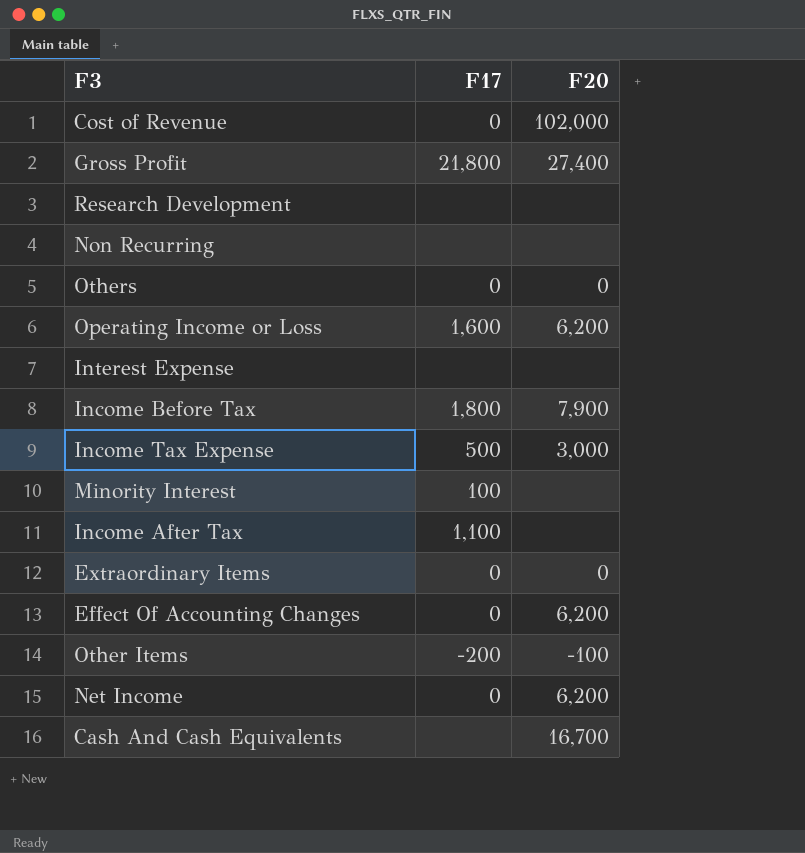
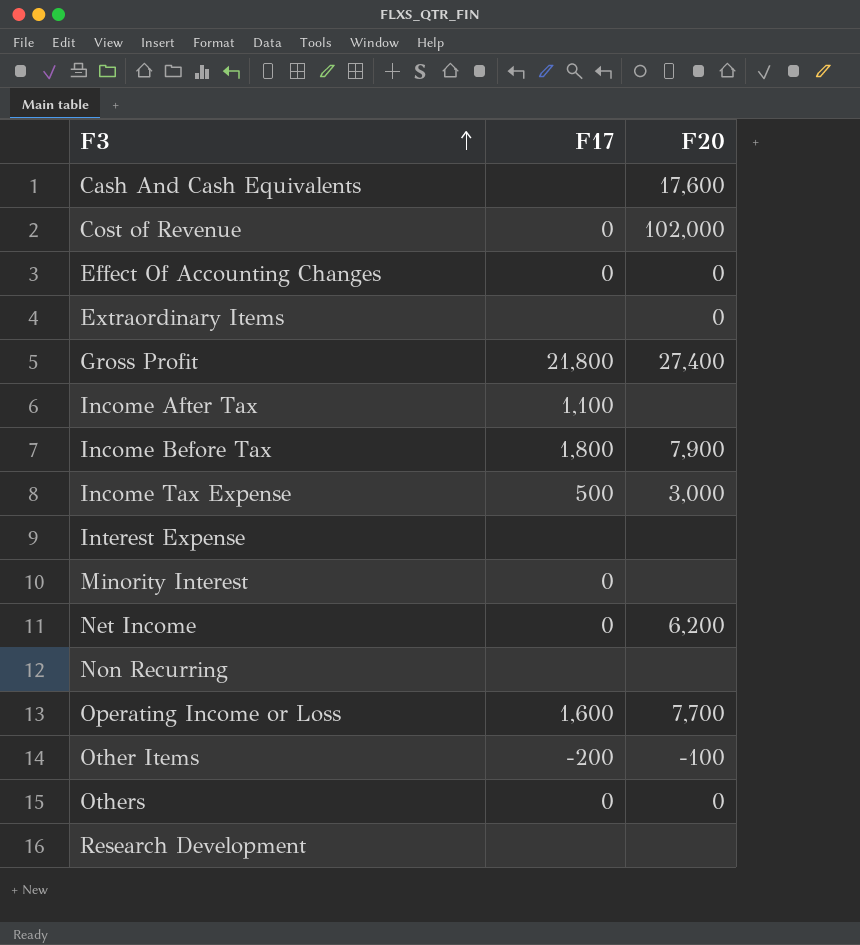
row order: none -> F3 ascending
Cash And Cash Equivalents | F20: 16,700 -> 17,600
Effect Of Accounting Changes | F20: 6,200 -> 0
Extraordinary Items | F17: 0 -> none
Minority Interest | F17: 100 -> 0
Operating Income or Loss | F20: 6,200 -> 7,700

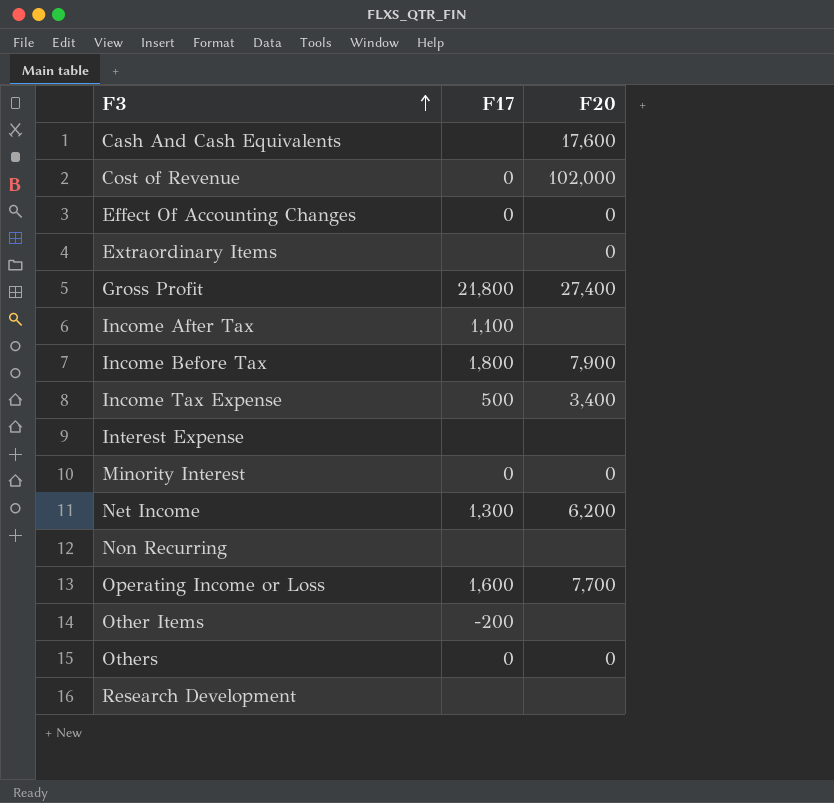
Income Tax Expense | F20: 3,000 -> 3,400
Minority Interest | F20: none -> 0
Net Income | F17: 0 -> 1,300
Other Items | F20: -100 -> none

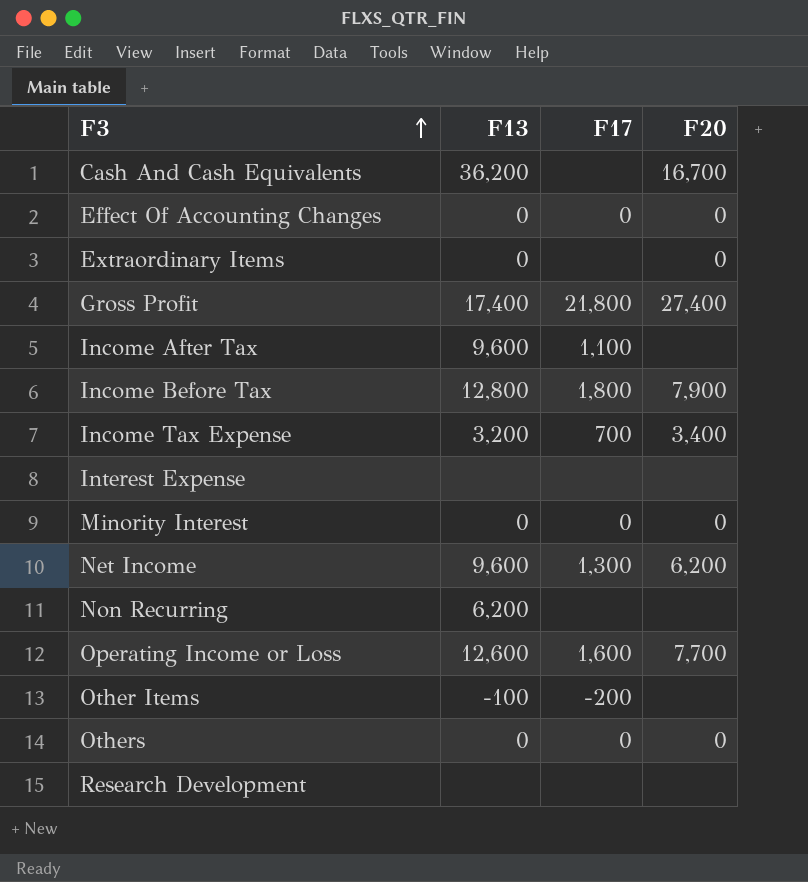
column F13 | position: none -> 2
row Cost of Revenue: 0 | 102,000 -> none
Cash And Cash Equivalents | F20: 17,600 -> 16,700
Income Tax Expense | F17: 500 -> 700

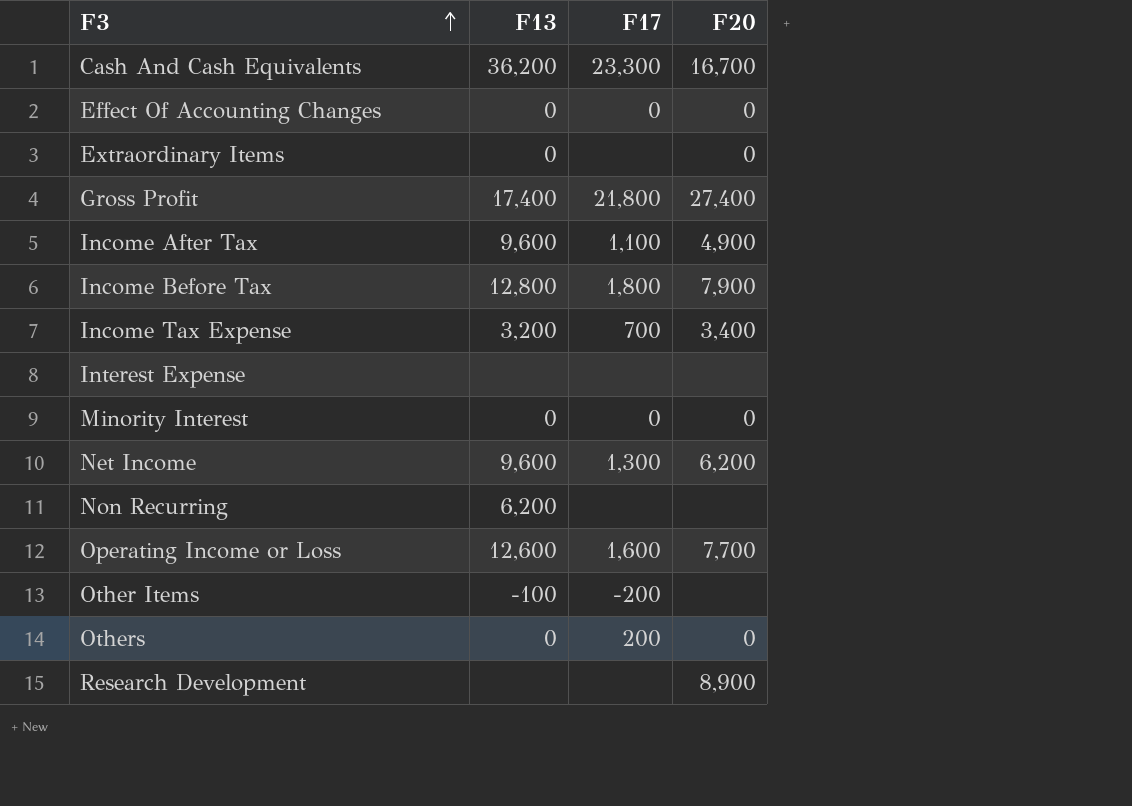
Cash And Cash Equivalents | F17: none -> 23,300
Income After Tax | F20: none -> 4,900
Others | F17: 0 -> 200
Research Development | F20: none -> 8,900

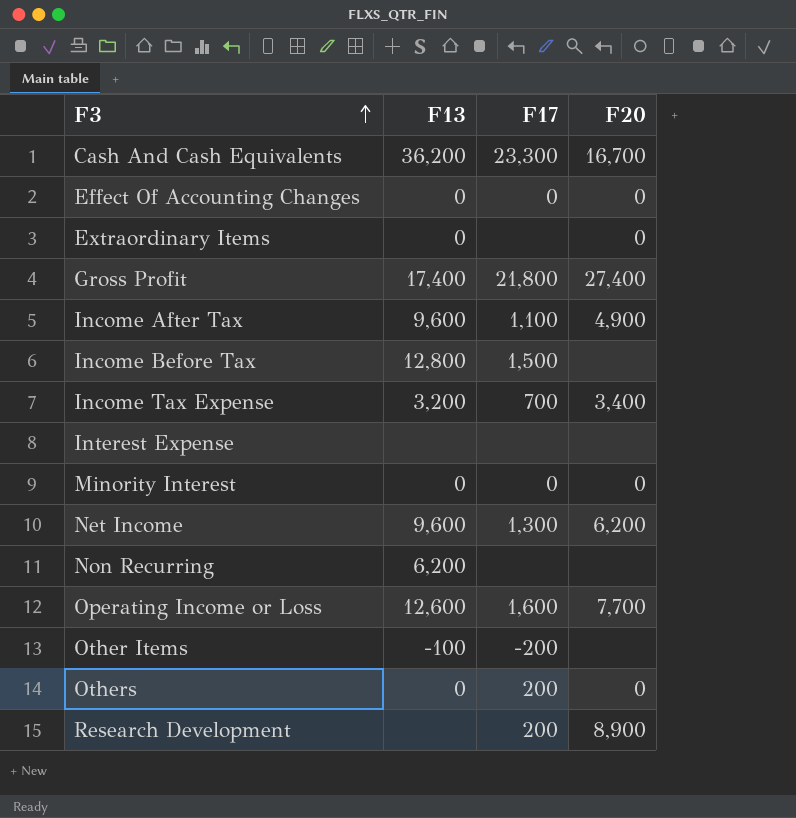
Income Before Tax | F17: 1,800 -> 1,500
Income Before Tax | F20: 7,900 -> none
Research Development | F17: none -> 200

